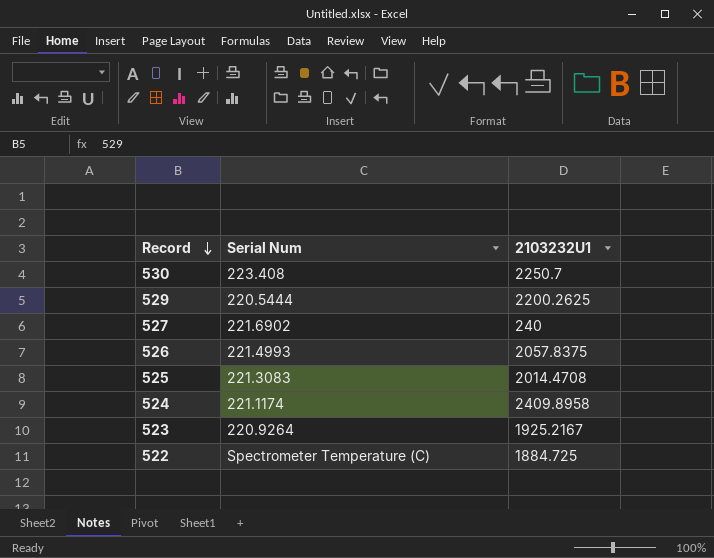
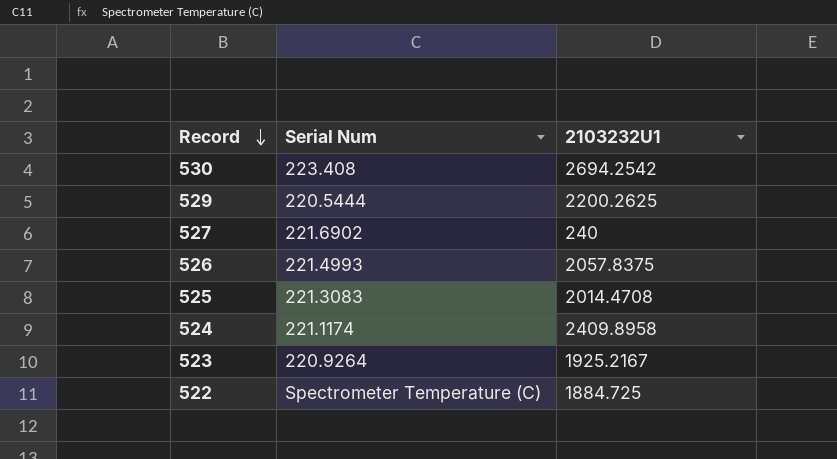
530 | 2103232U1: 2250.7 -> 2694.2542

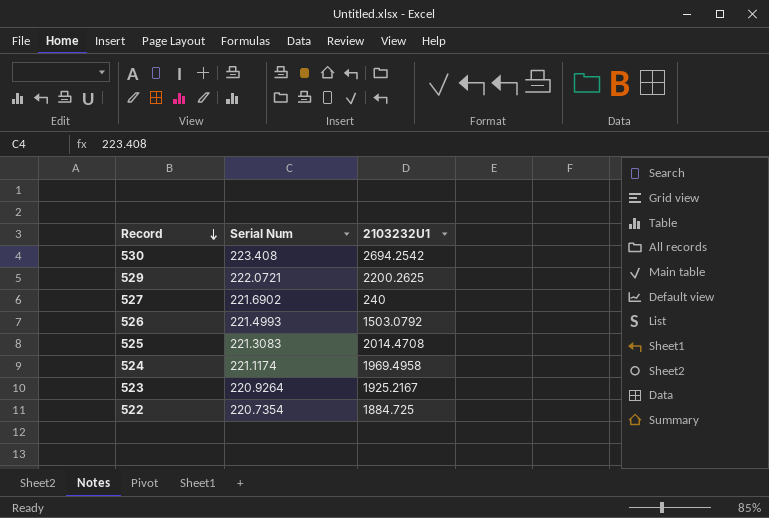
529 | Serial Num: 220.5444 -> 222.0721
526 | 2103232U1: 2057.8375 -> 1503.0792
524 | 2103232U1: 2409.8958 -> 1969.4958
522 | Serial Num: Spectrometer Temperature (C) -> 220.7354

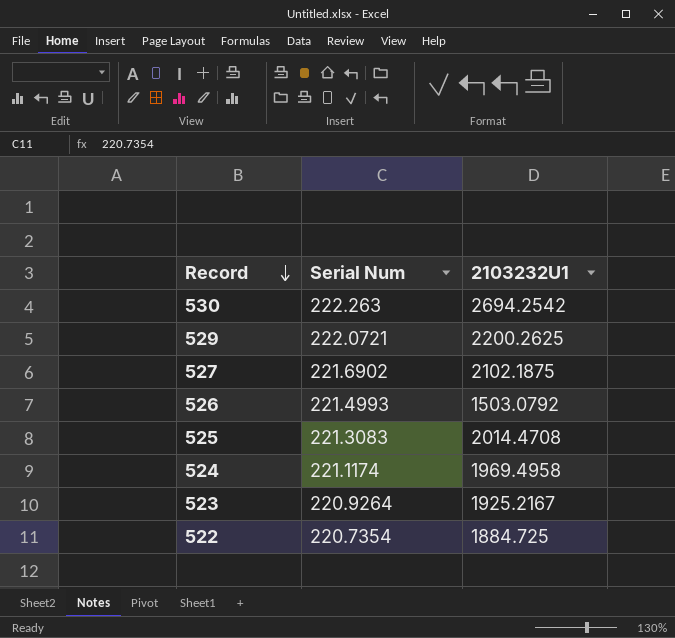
530 | Serial Num: 223.408 -> 222.263
527 | 2103232U1: 240 -> 2102.1875

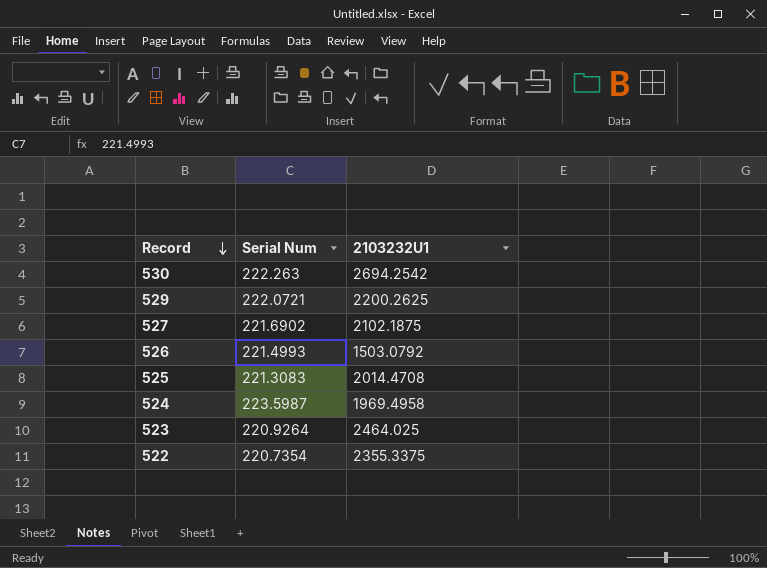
524 | Serial Num: 221.1174 -> 223.5987
523 | 2103232U1: 1925.2167 -> 2464.025
522 | 2103232U1: 1884.725 -> 2355.3375

